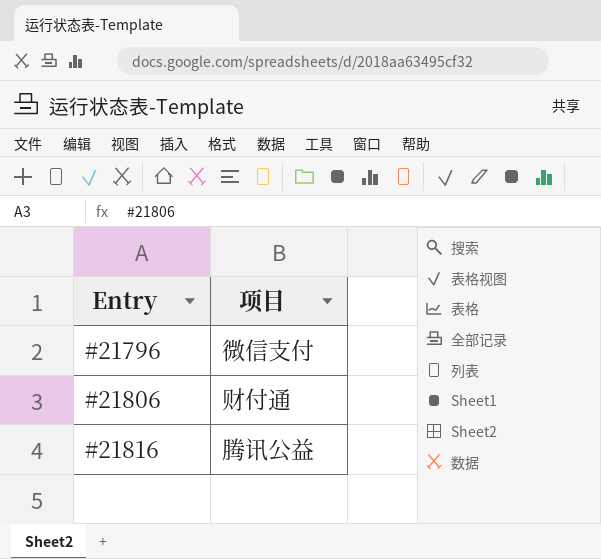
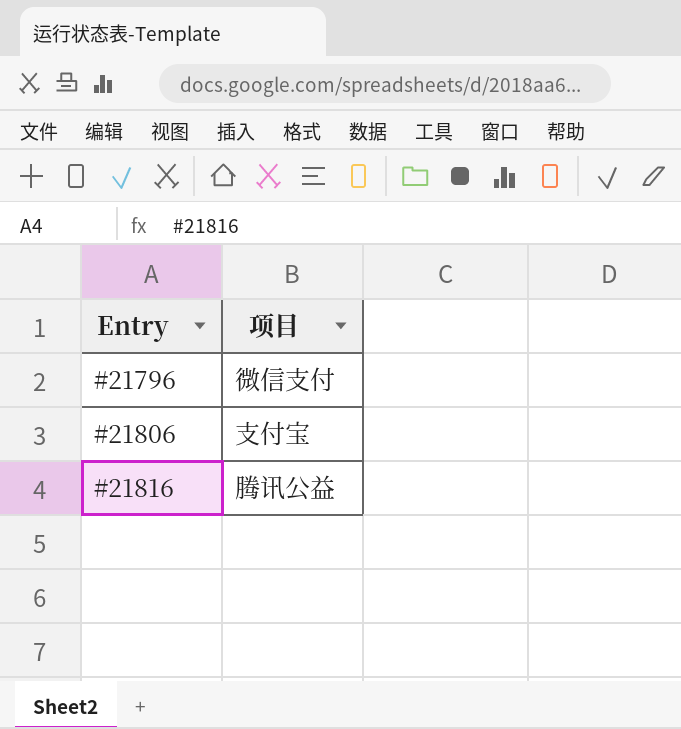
#21806 | 项目: 财付通 -> 支付宝

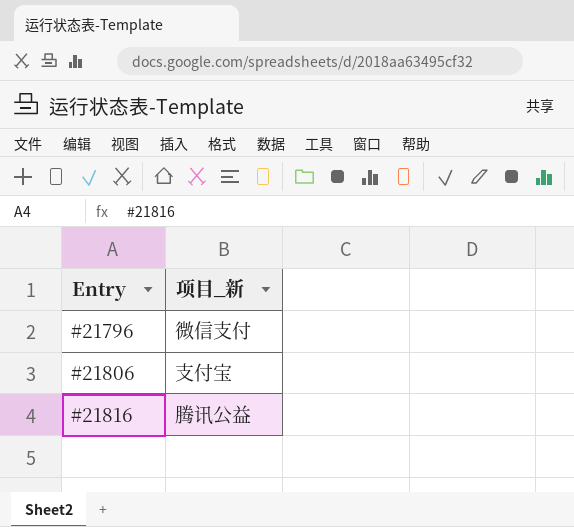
column name: 项目 -> 项目_新

